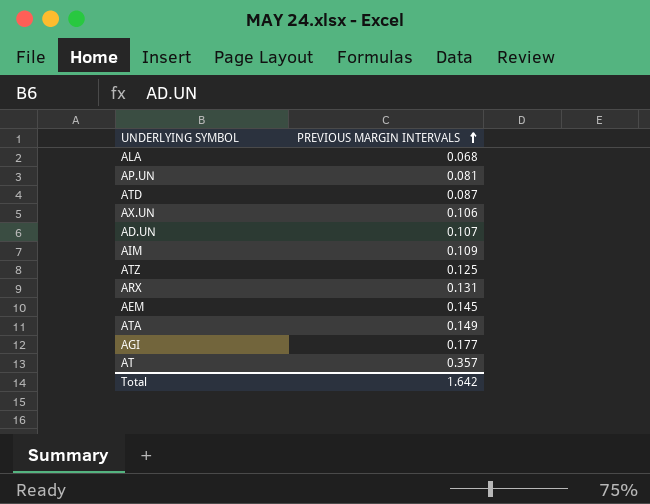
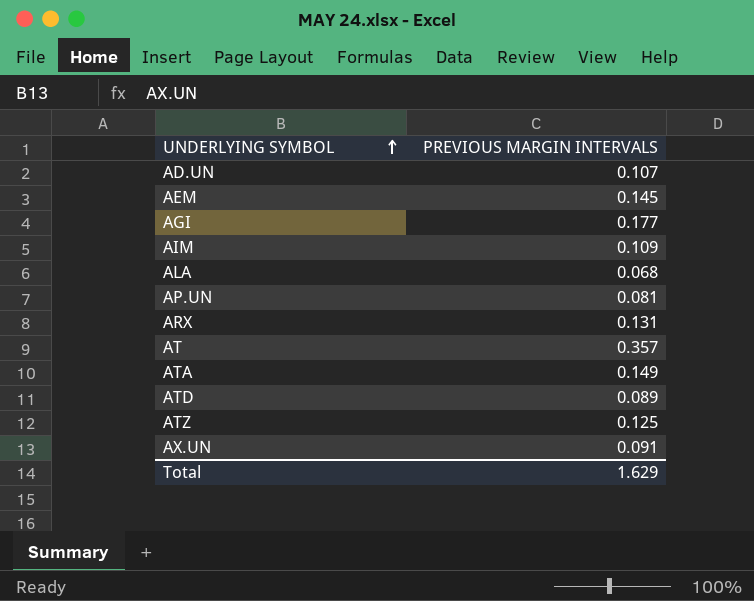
row order: PREVIOUS MARGIN INTERVALS ascending -> UNDERLYING SYMBOL ascending
ATD | PREVIOUS MARGIN INTERVALS: 0.087 -> 0.089
AX.UN | PREVIOUS MARGIN INTERVALS: 0.106 -> 0.091
Total | PREVIOUS MARGIN INTERVALS: 1.642 -> 1.629

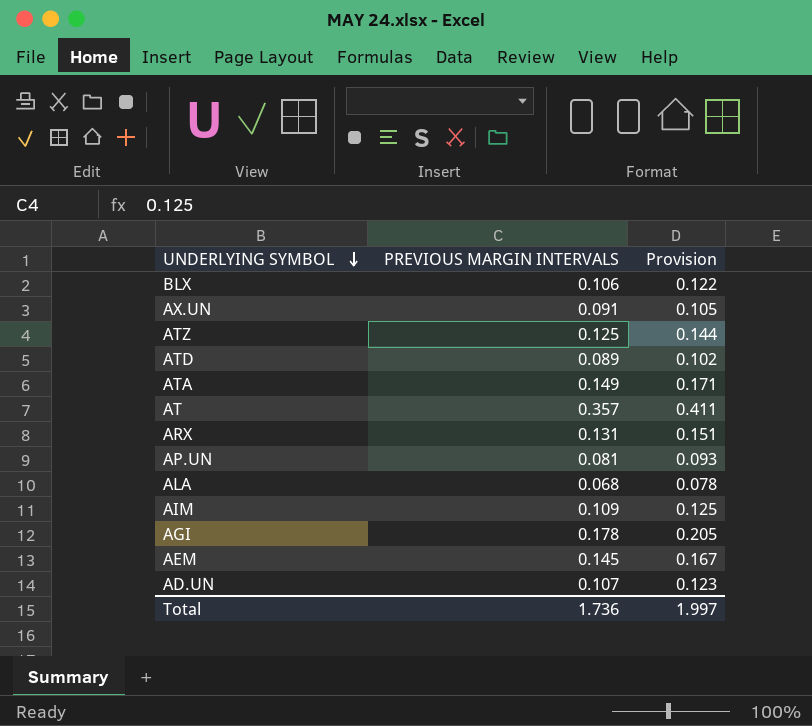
row order: UNDERLYING SYMBOL ascending -> UNDERLYING SYMBOL descending
column Provision | formula: none -> [PREVIOUS MARGIN INTERVALS] * 1.15
row BLX: none -> 0.106 | 0.122
AGI | PREVIOUS MARGIN INTERVALS: 0.177 -> 0.178
Total | PREVIOUS MARGIN INTERVALS: 1.629 -> 1.736

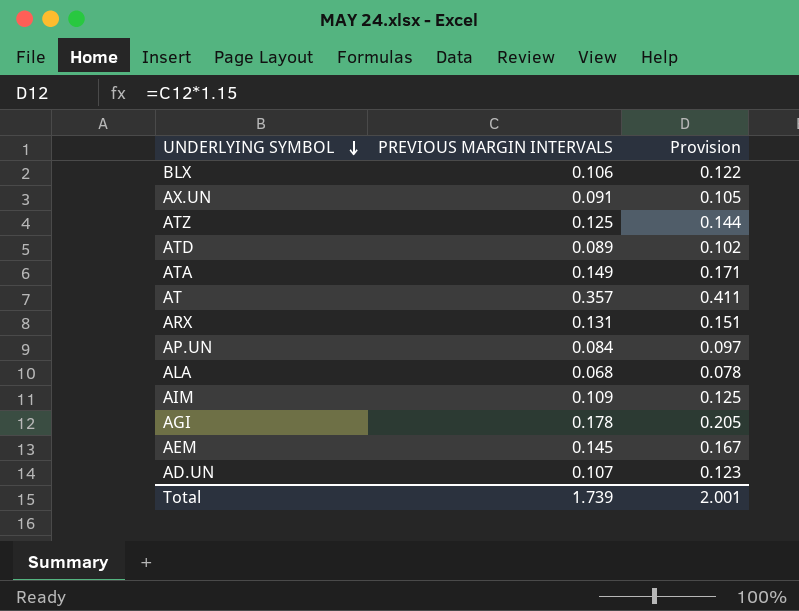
AP.UN | PREVIOUS MARGIN INTERVALS: 0.081 -> 0.084
AP.UN | Provision: 0.093 -> 0.097
Total | PREVIOUS MARGIN INTERVALS: 1.736 -> 1.739
Total | Provision: 1.997 -> 2.001

